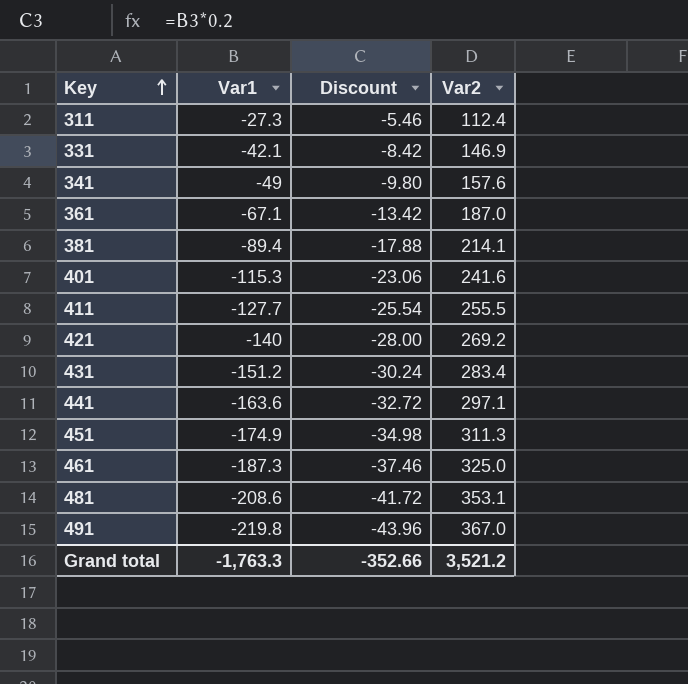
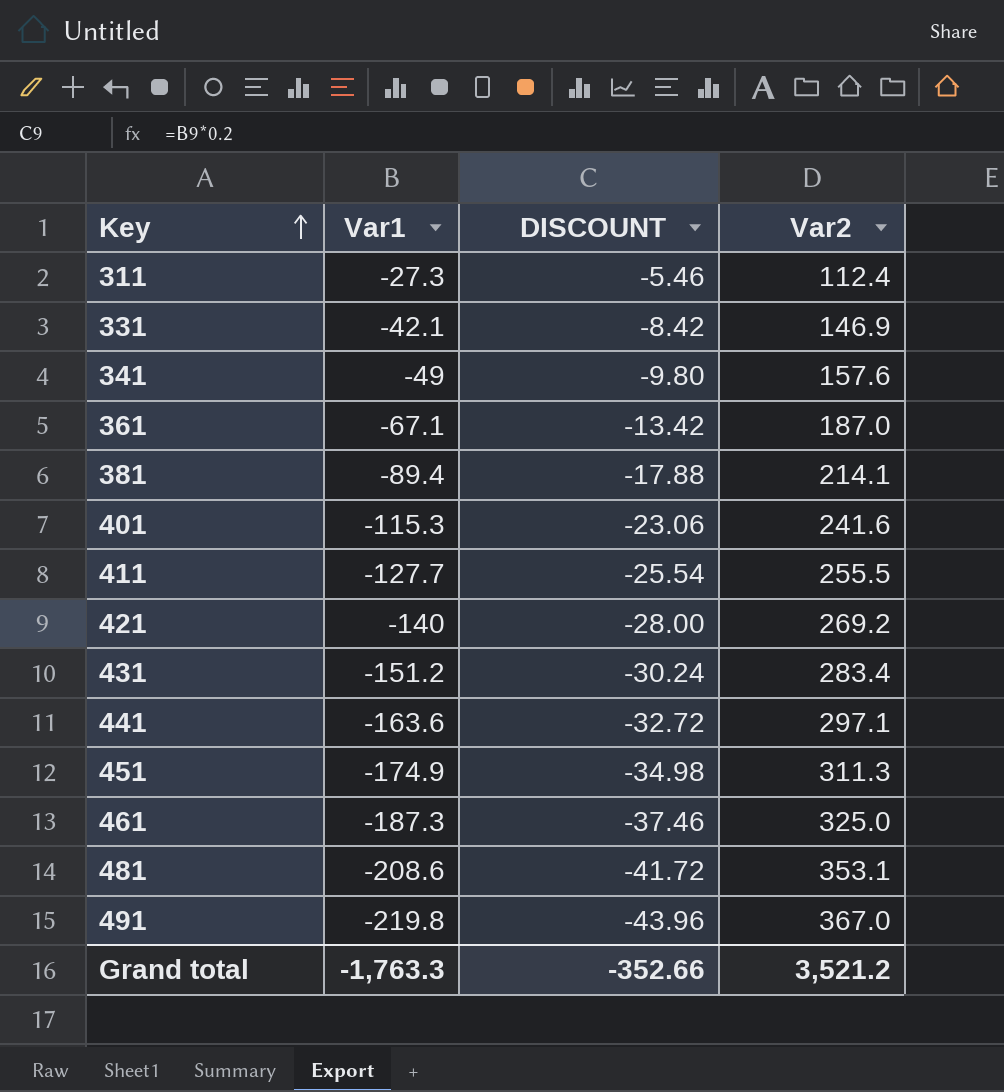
column name: Discount -> DISCOUNT

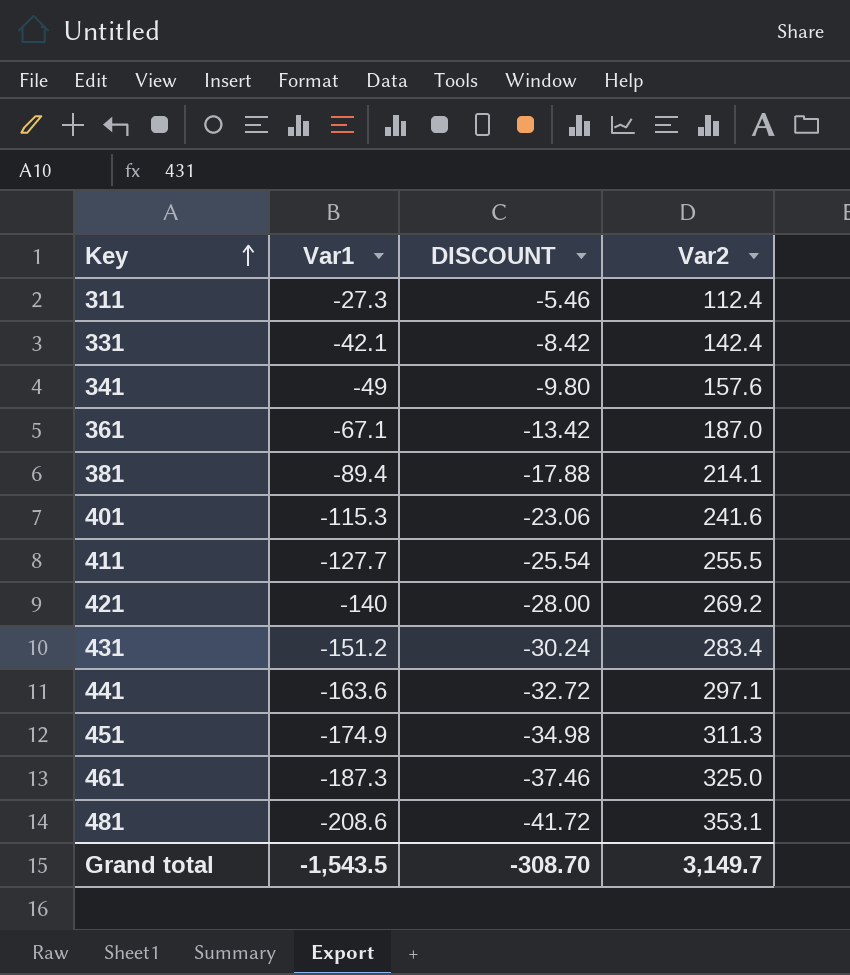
row 491: -219.8 | -43.96 | 367.0 -> none
331 | Var2: 146.9 -> 142.4
Grand total | Var1: -1,763.3 -> -1,543.5
Grand total | DISCOUNT: -352.66 -> -308.70
Grand total | Var2: 3,521.2 -> 3,149.7

